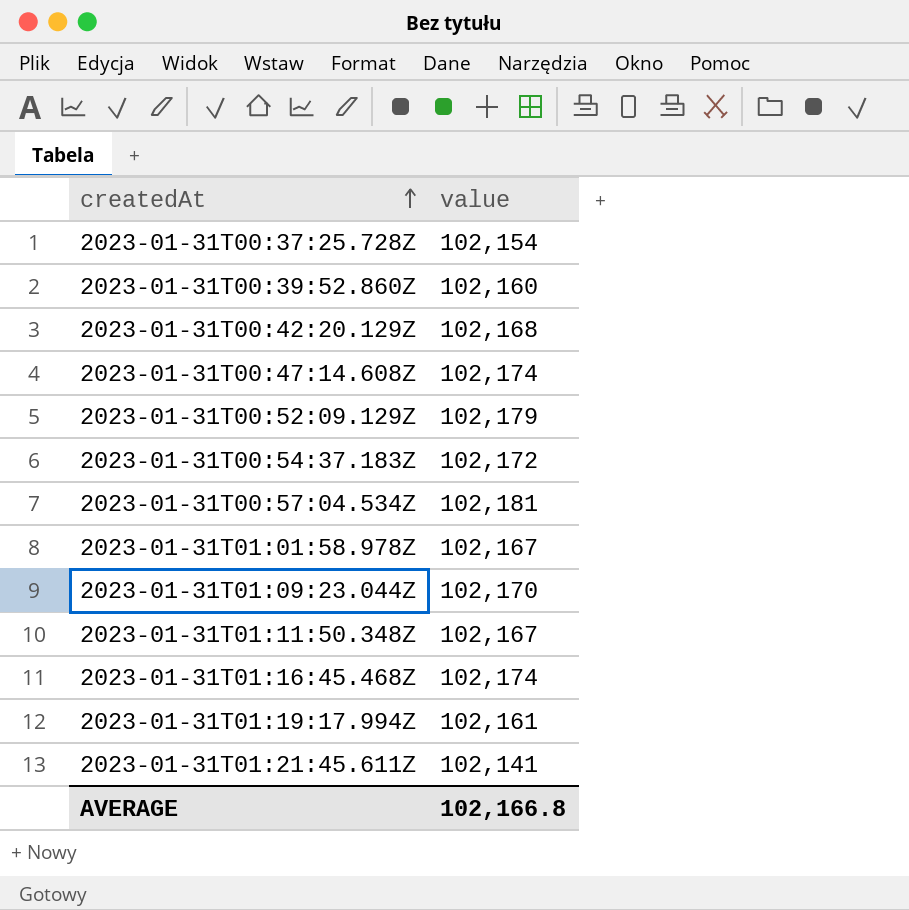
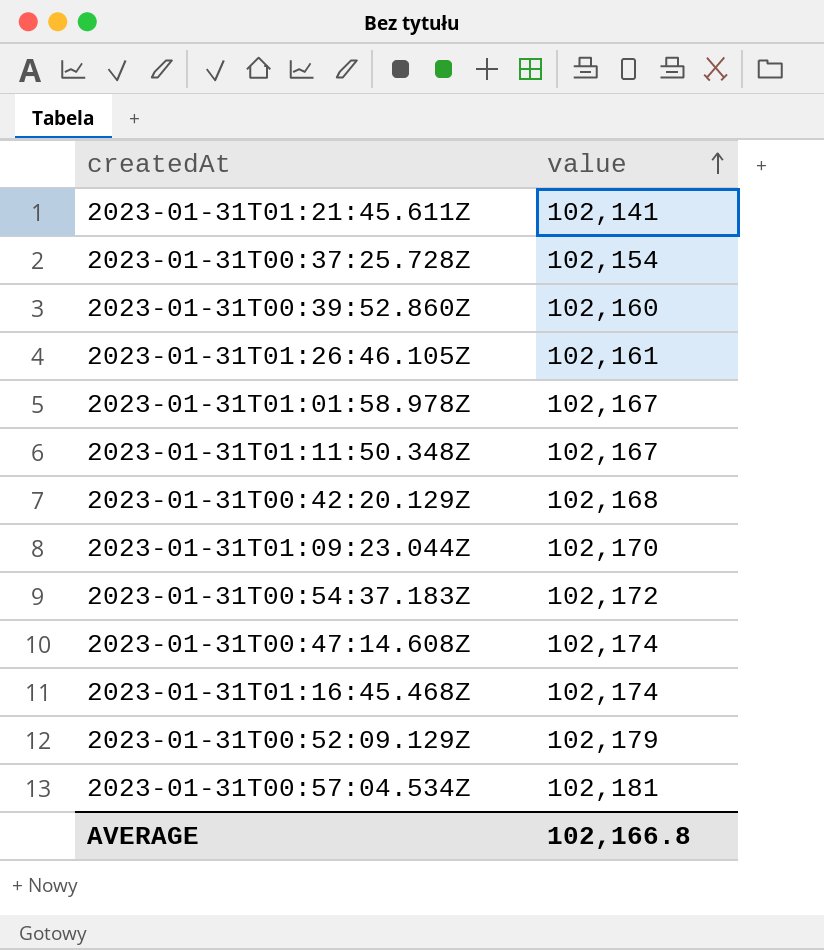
row order: createdAt ascending -> value ascending
row 2023-01-31T01:19:17.994Z: 102,161 -> none
row 2023-01-31T01:26:46.105Z: none -> 102,161

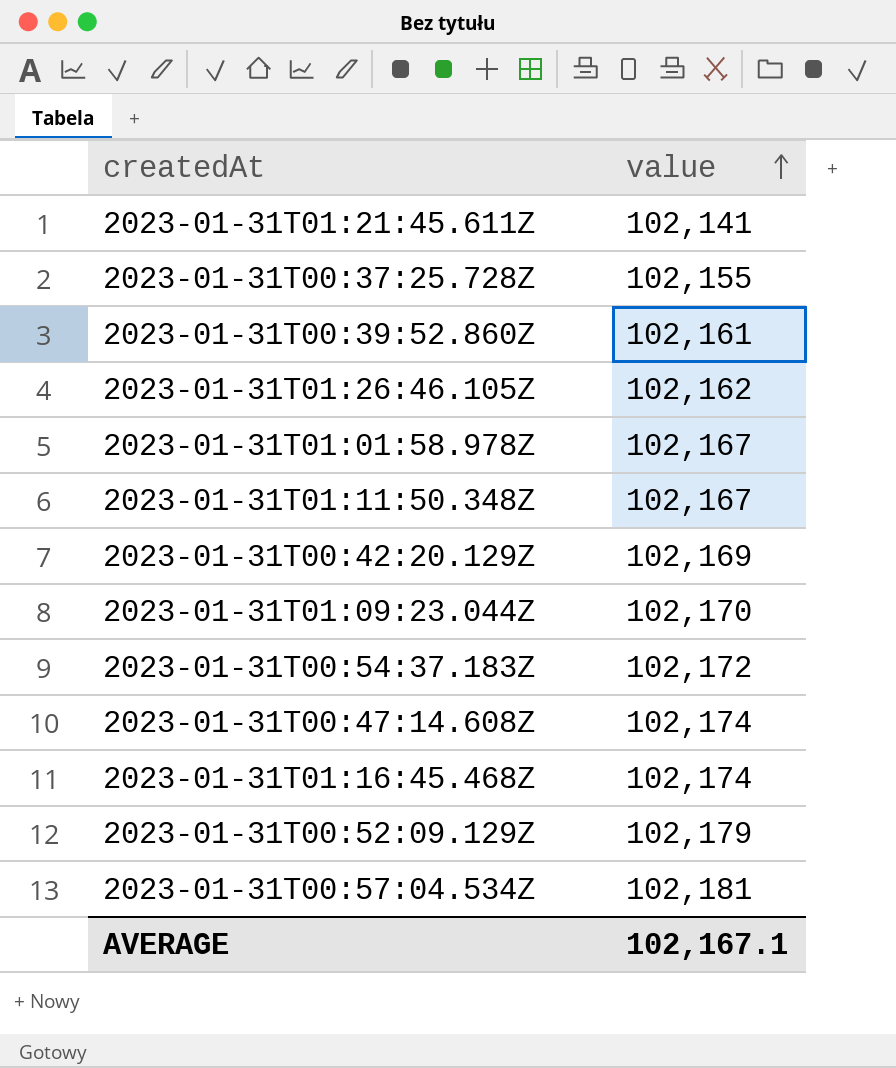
2023-01-31T00:37:25.728Z | value: 102,154 -> 102,155
2023-01-31T00:39:52.860Z | value: 102,160 -> 102,161
2023-01-31T01:26:46.105Z | value: 102,161 -> 102,162
2023-01-31T00:42:20.129Z | value: 102,168 -> 102,169
AVERAGE | value: 102,166.8 -> 102,167.1

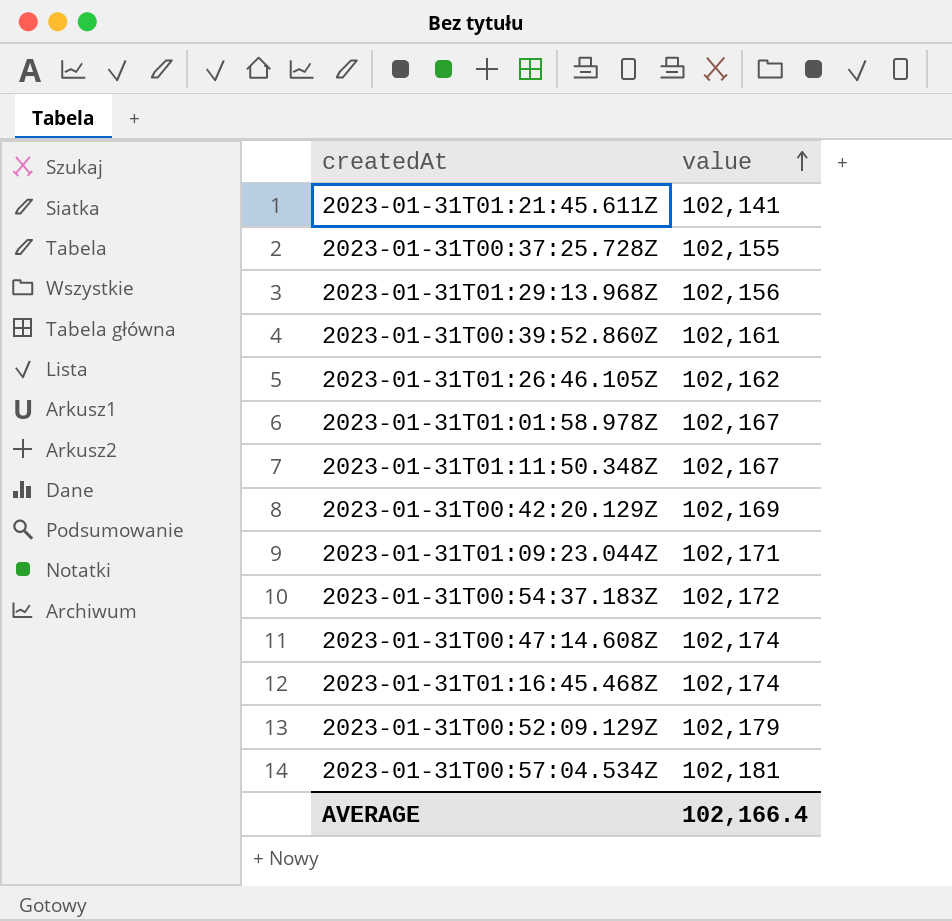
row 2023-01-31T01:29:13.968Z: none -> 102,156
2023-01-31T01:09:23.044Z | value: 102,170 -> 102,171
AVERAGE | value: 102,167.1 -> 102,166.4

